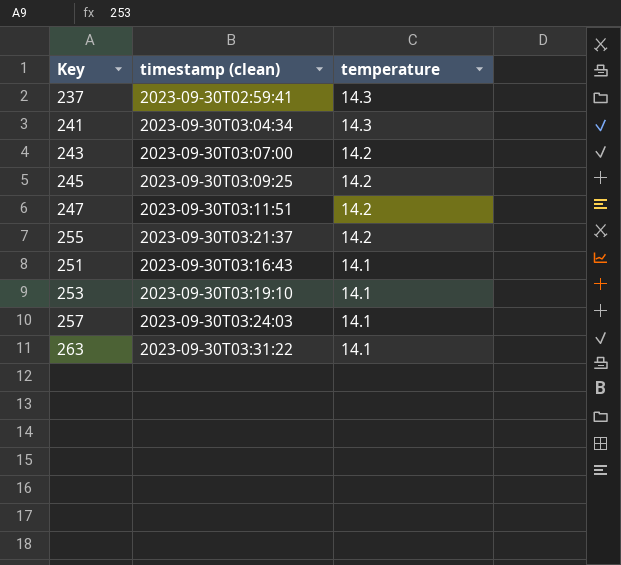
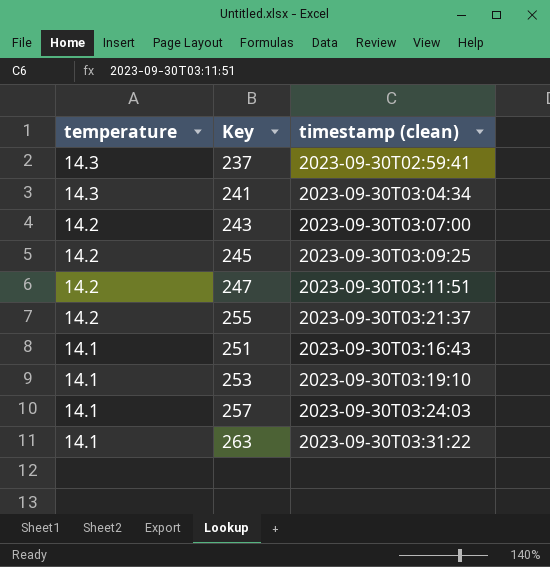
column temperature | position: 3 -> 1

